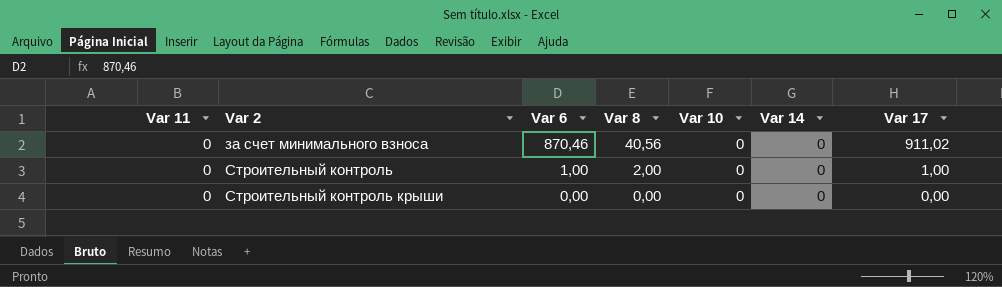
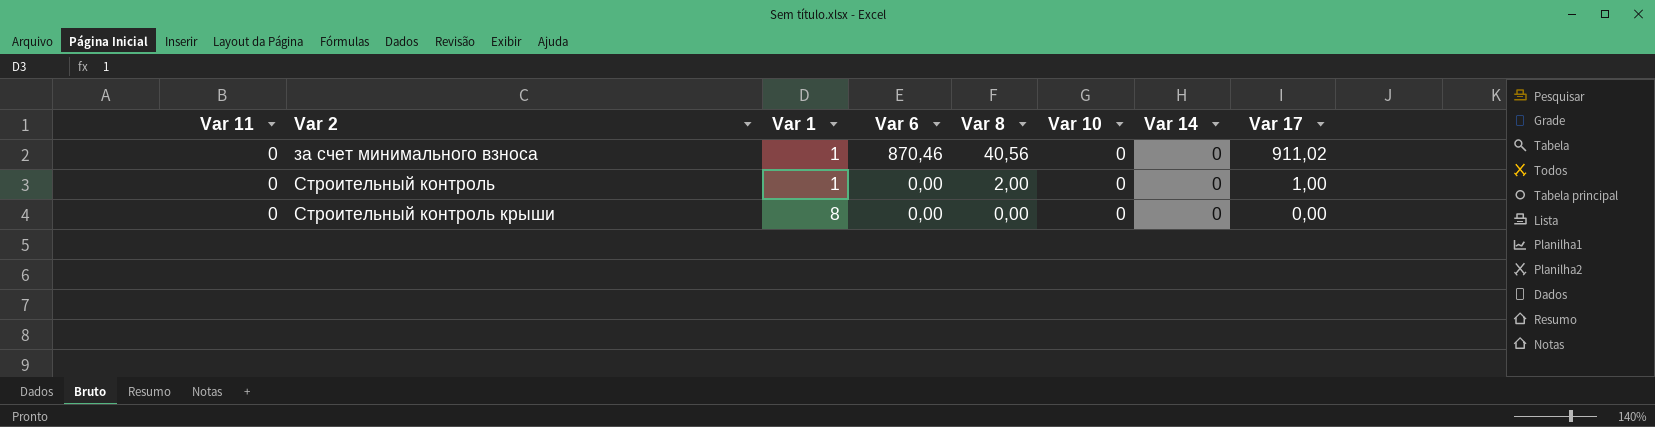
column Var 1 | position: none -> 3
Строительный контроль | Var 6: 1,00 -> 0,00

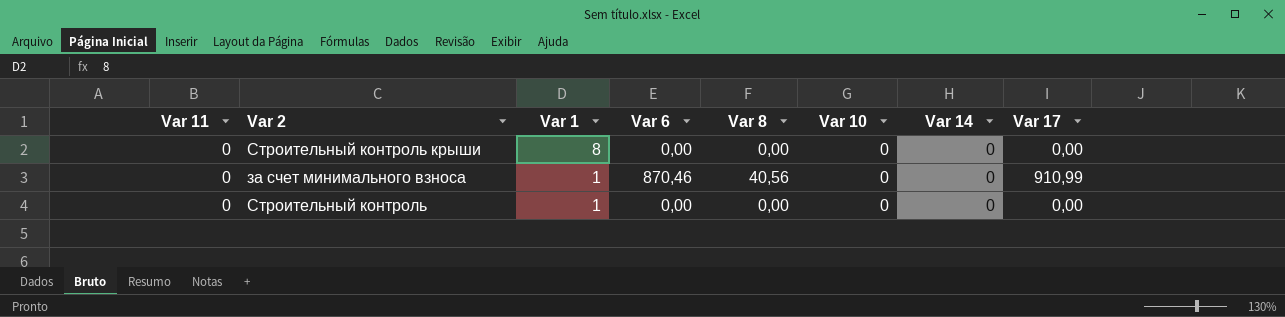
row order: Var 2 ascending -> Var 1 descending
за счет минимального взноса | Var 17: 911,02 -> 910,99
Строительный контроль | Var 8: 2,00 -> 0,00
Строительный контроль | Var 17: 1,00 -> 0,00

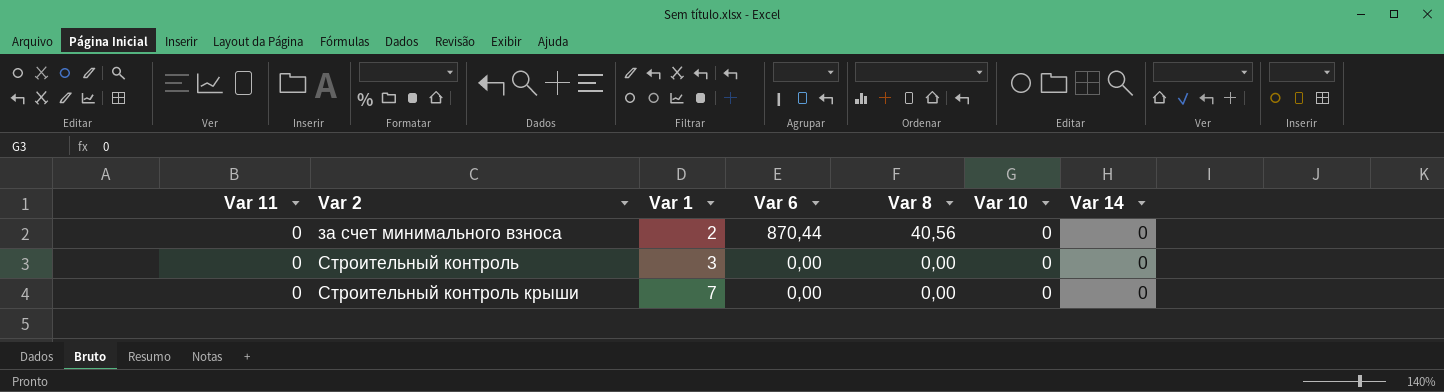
row order: Var 1 descending -> Var 2 ascending
column Var 17 | position: 8 -> none
за счет минимального взноса | Var 1: 1 -> 2
за счет минимального взноса | Var 6: 870,46 -> 870,44
Строительный контроль | Var 1: 1 -> 3
Строительный контроль крыши | Var 1: 8 -> 7

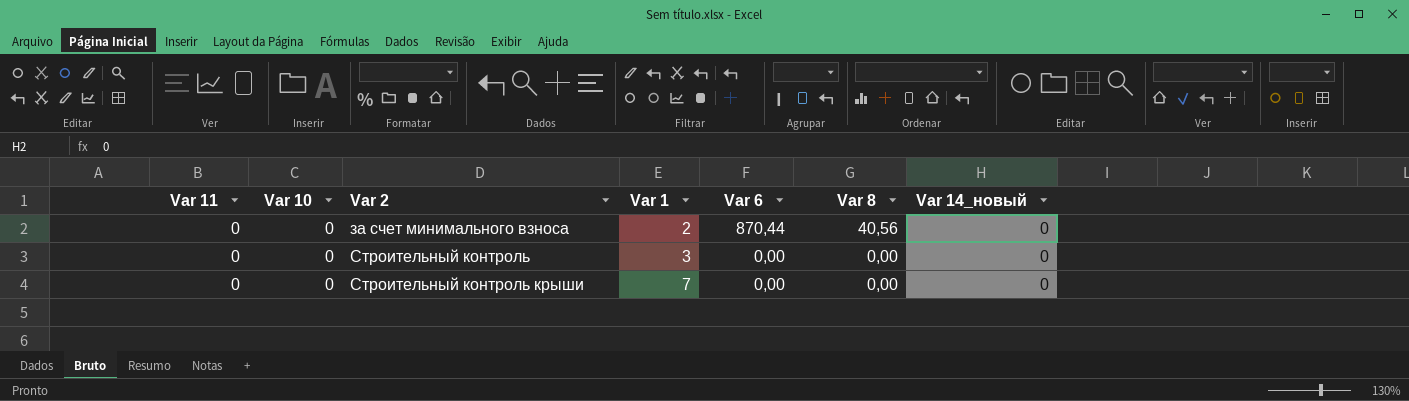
column Var 10 | position: 6 -> 2
column name: Var 14 -> Var 14_новый

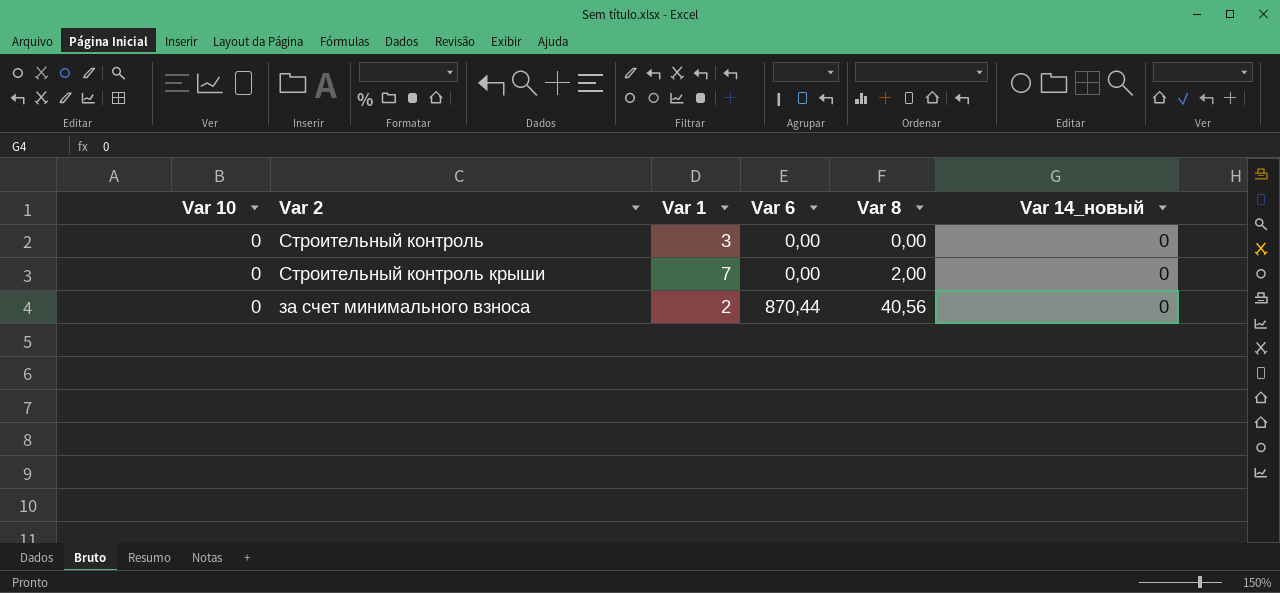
row order: Var 2 ascending -> Var 6 ascending
column Var 11 | position: 1 -> none
Строительный контроль крыши | Var 8: 0,00 -> 2,00

